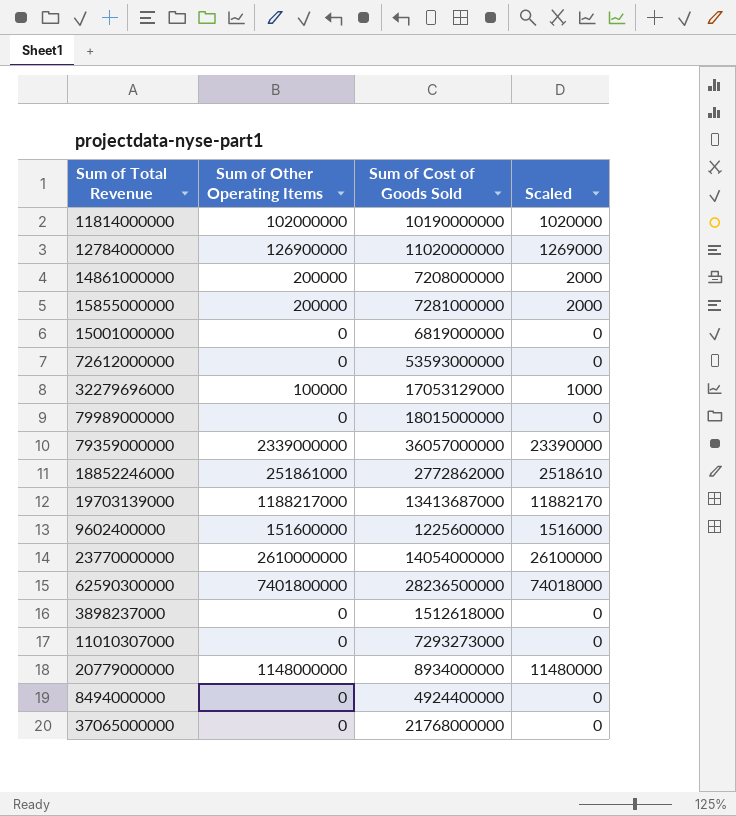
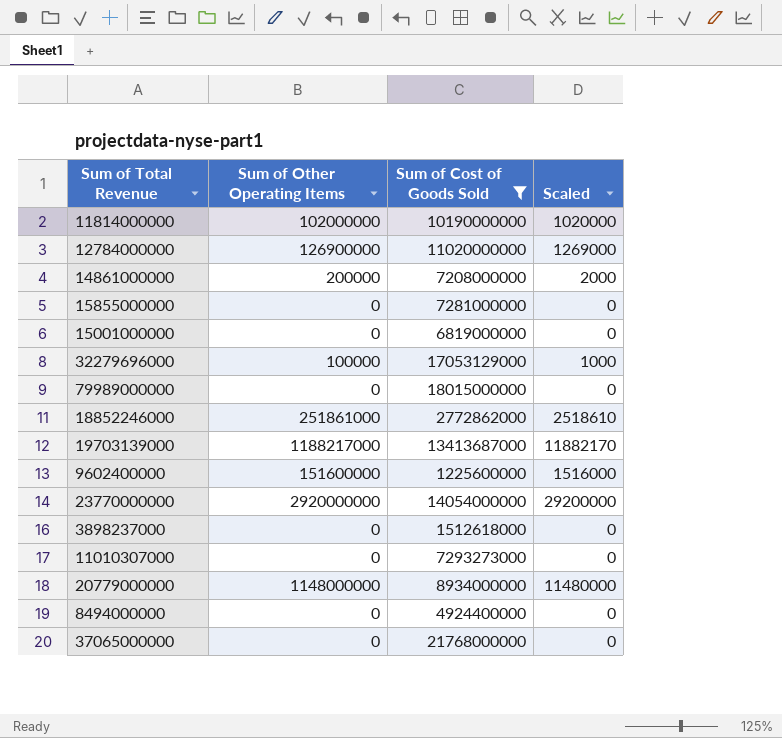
filter: none -> Sum of Cost of Goods Sold <= 21768000000
15855000000 | Sum of Other Operating Items: 200000 -> 0
15855000000 | Scaled: 2000 -> 0
23770000000 | Sum of Other Operating Items: 2610000000 -> 2920000000
23770000000 | Scaled: 26100000 -> 29200000

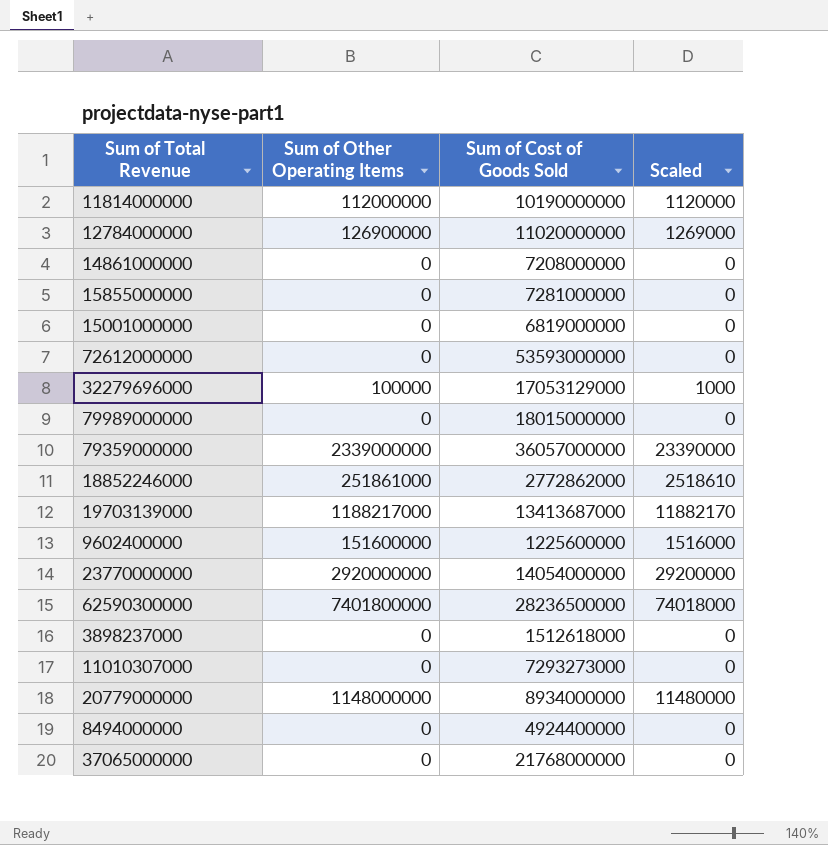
filter: Sum of Cost of Goods Sold <= 21768000000 -> none
11814000000 | Sum of Other Operating Items: 102000000 -> 112000000
11814000000 | Scaled: 1020000 -> 1120000
14861000000 | Sum of Other Operating Items: 200000 -> 0
14861000000 | Scaled: 2000 -> 0

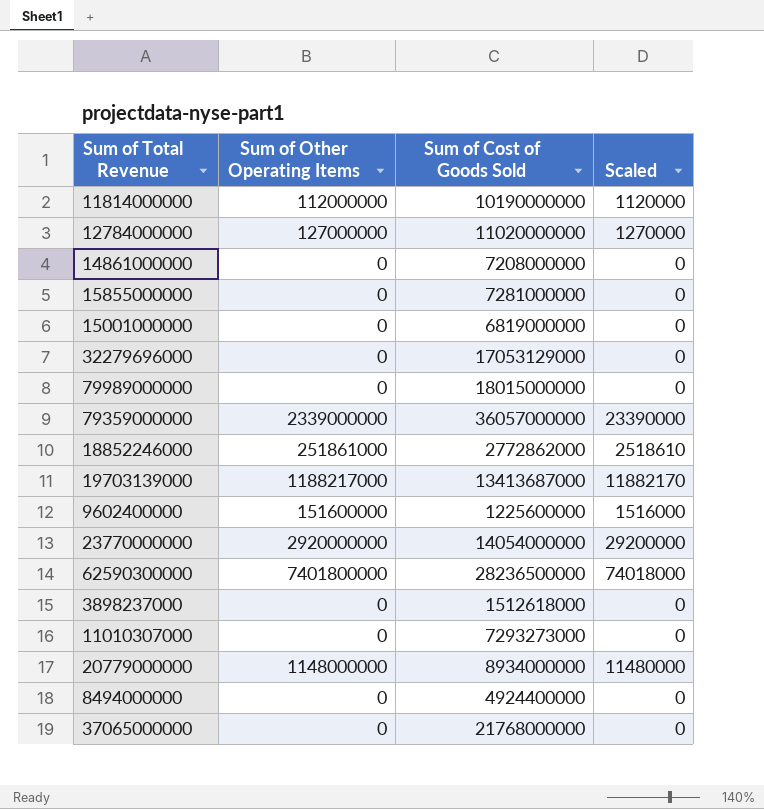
row 72612000000: 0 | 53593000000 | 0 -> none
12784000000 | Sum of Other Operating Items: 126900000 -> 127000000
12784000000 | Scaled: 1269000 -> 1270000
32279696000 | Sum of Other Operating Items: 100000 -> 0
32279696000 | Scaled: 1000 -> 0

